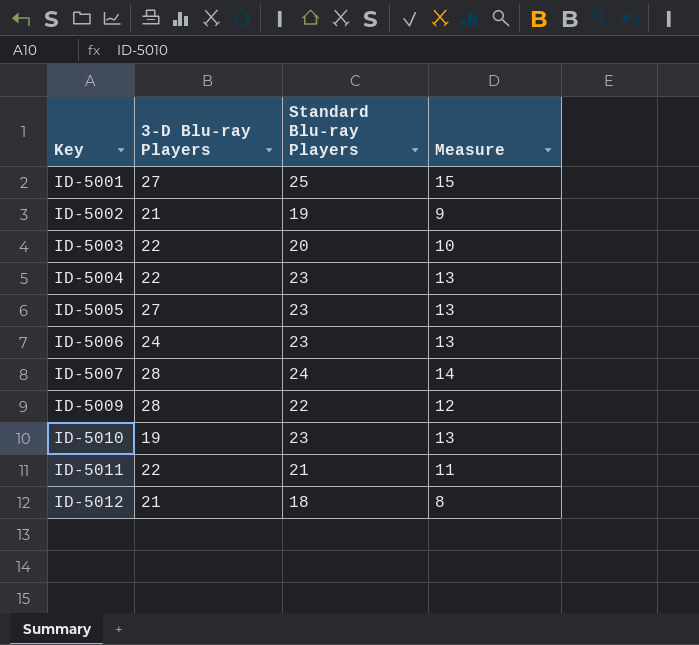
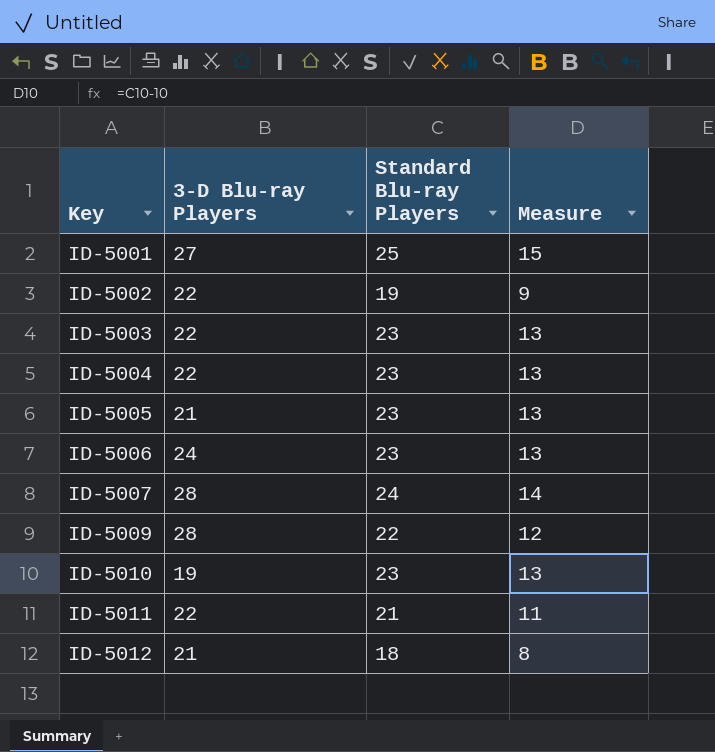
ID-5002 | 3-D Blu-ray Players: 21 -> 22
ID-5003 | Standard Blu-ray Players: 20 -> 23
ID-5003 | Measure: 10 -> 13
ID-5005 | 3-D Blu-ray Players: 27 -> 21

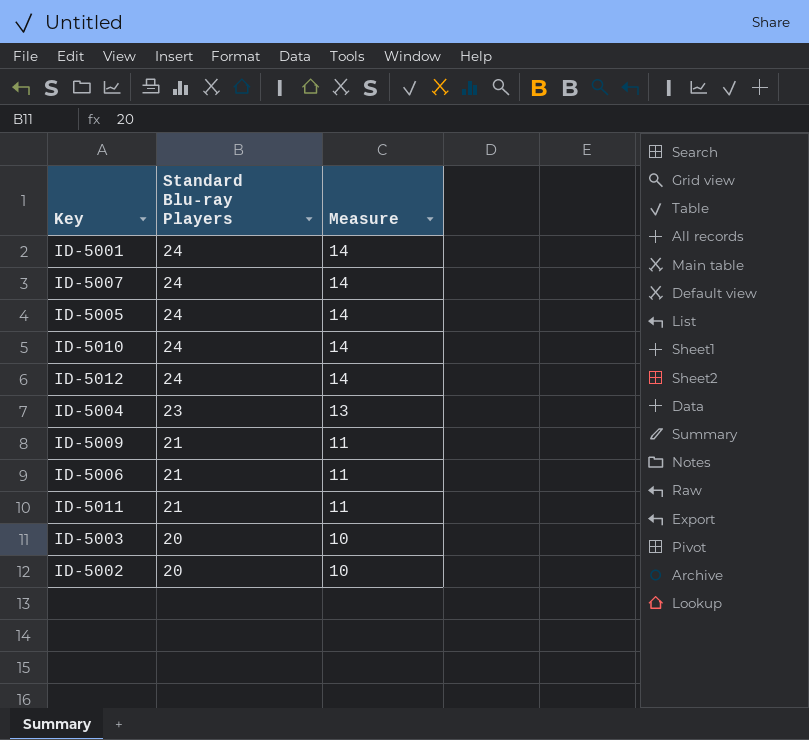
row order: Key ascending -> Standard Blu-ray Players descending
column 3-D Blu-ray Players | position: 2 -> none
ID-5001 | Standard Blu-ray Players: 25 -> 24
ID-5001 | Measure: 15 -> 14
ID-5005 | Standard Blu-ray Players: 23 -> 24
ID-5005 | Measure: 13 -> 14
ID-5010 | Standard Blu-ray Players: 23 -> 24
ID-5010 | Measure: 13 -> 14
ID-5012 | Standard Blu-ray Players: 18 -> 24
ID-5012 | Measure: 8 -> 14
ID-5009 | Standard Blu-ray Players: 22 -> 21
ID-5009 | Measure: 12 -> 11
ID-5006 | Standard Blu-ray Players: 23 -> 21
ID-5006 | Measure: 13 -> 11
ID-5003 | Standard Blu-ray Players: 23 -> 20
ID-5003 | Measure: 13 -> 10
ID-5002 | Standard Blu-ray Players: 19 -> 20
ID-5002 | Measure: 9 -> 10

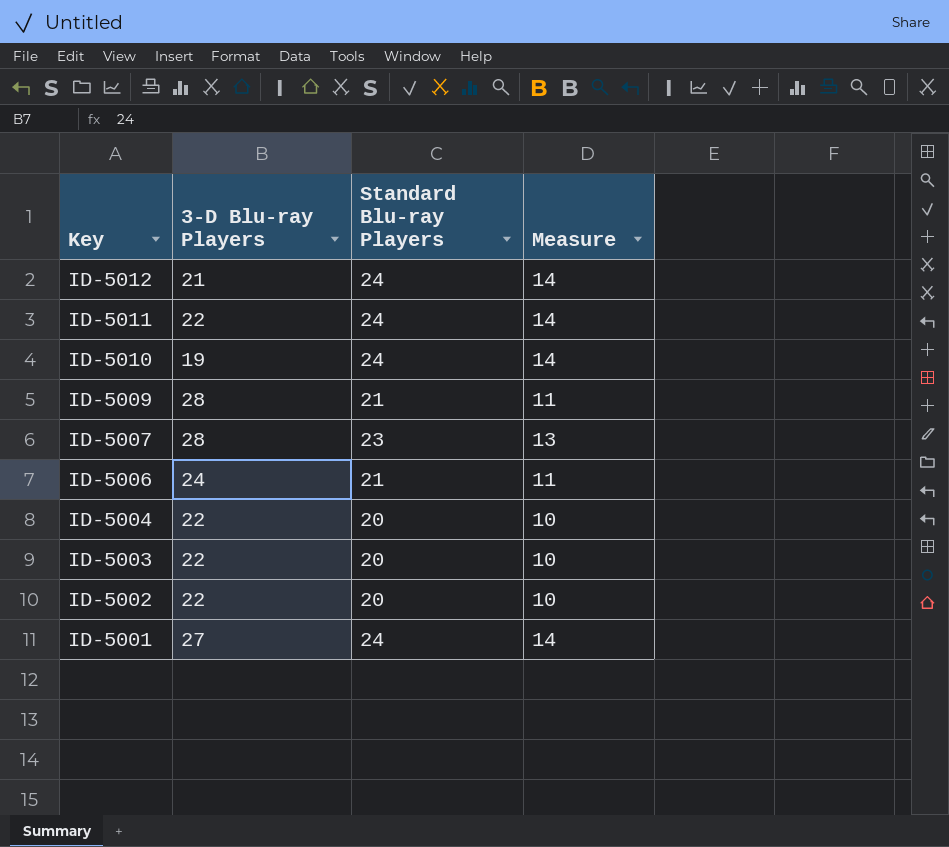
row order: Standard Blu-ray Players descending -> Key descending
column 3-D Blu-ray Players | position: none -> 2
row ID-5005: 24 | 14 -> none
ID-5011 | Standard Blu-ray Players: 21 -> 24
ID-5011 | Measure: 11 -> 14
ID-5007 | Standard Blu-ray Players: 24 -> 23
ID-5007 | Measure: 14 -> 13
ID-5004 | Standard Blu-ray Players: 23 -> 20
ID-5004 | Measure: 13 -> 10

